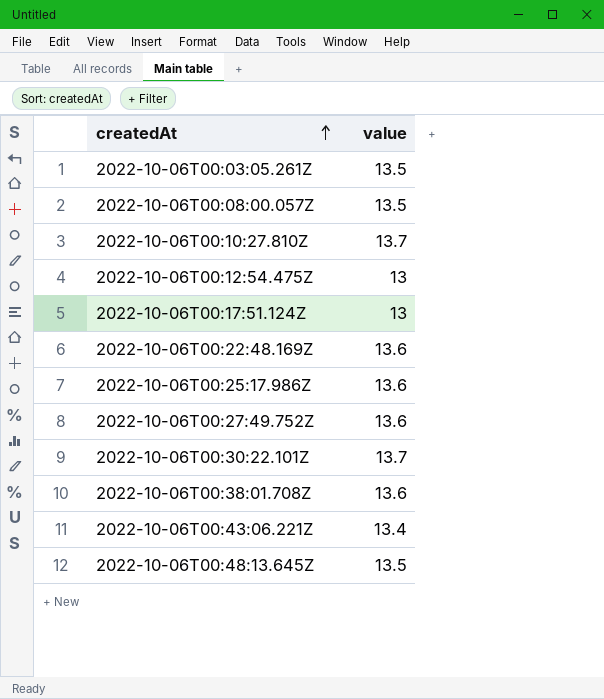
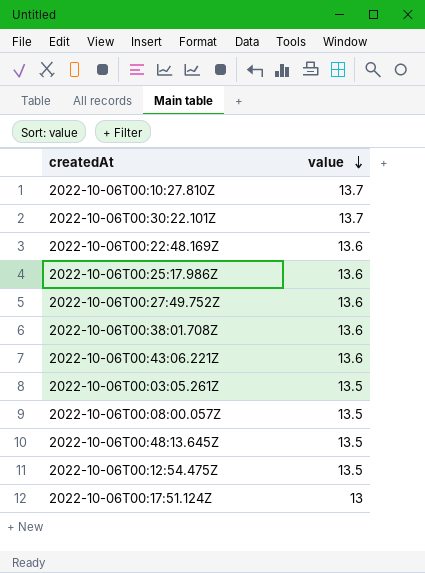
row order: createdAt ascending -> value descending
2022-10-06T00:43:06.221Z | value: 13.4 -> 13.6
2022-10-06T00:12:54.475Z | value: 13 -> 13.5

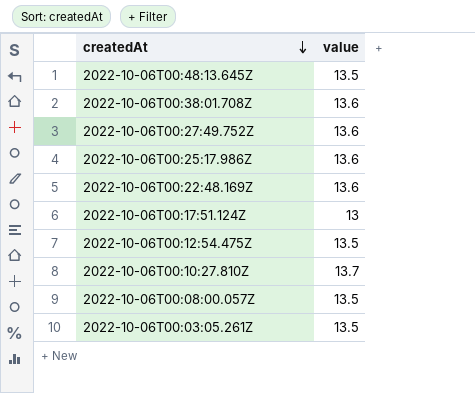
row order: value descending -> createdAt descending
row 2022-10-06T00:30:22.101Z: 13.7 -> none
row 2022-10-06T00:43:06.221Z: 13.6 -> none

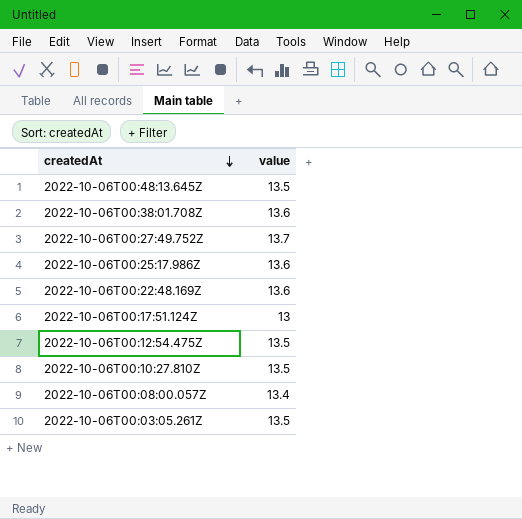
2022-10-06T00:27:49.752Z | value: 13.6 -> 13.7
2022-10-06T00:10:27.810Z | value: 13.7 -> 13.5
2022-10-06T00:08:00.057Z | value: 13.5 -> 13.4

